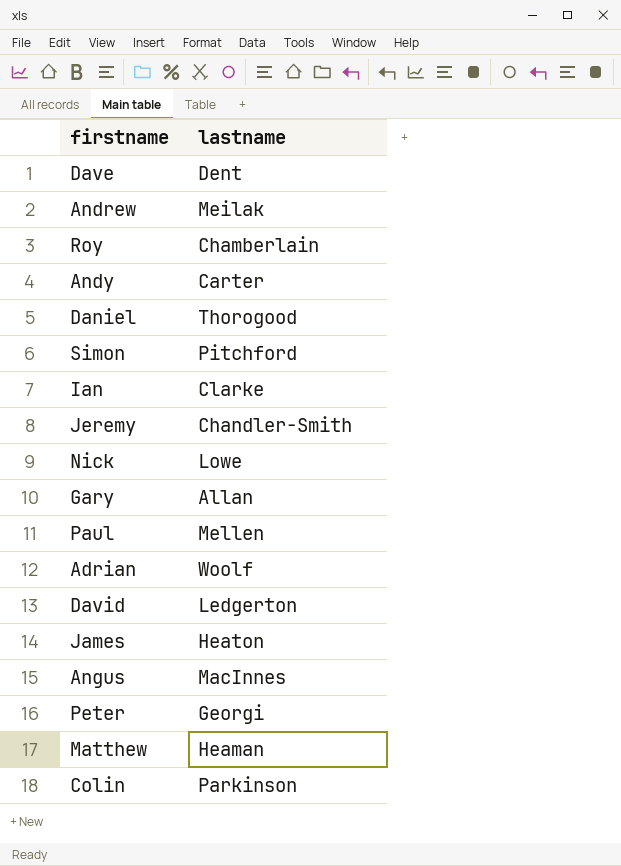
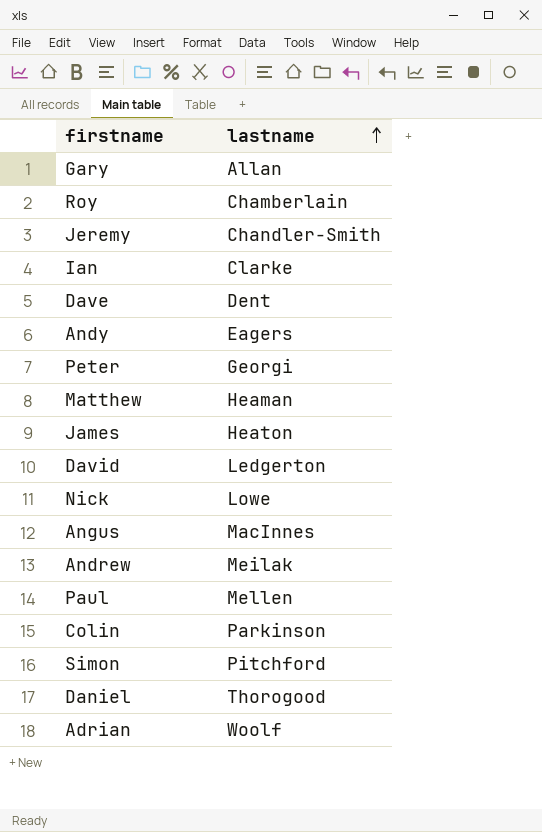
row order: none -> lastname ascending
Andy | lastname: Carter -> Eagers

